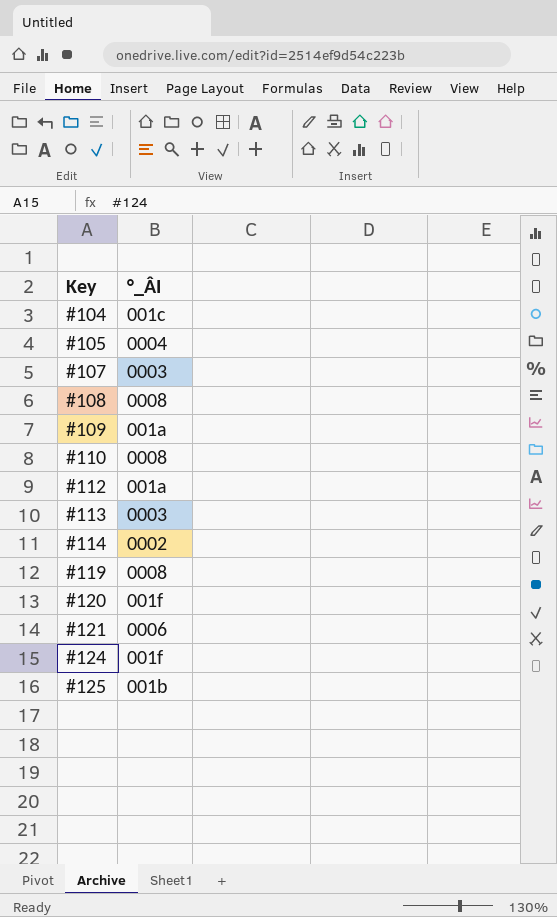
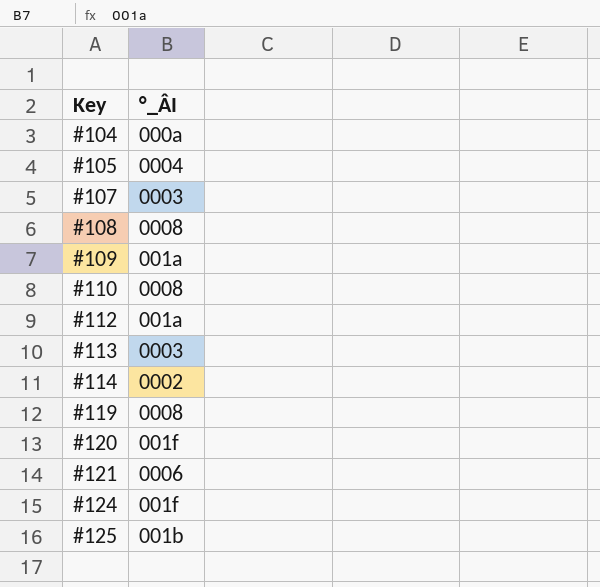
#104 | °_ÂI: 001c -> 000a

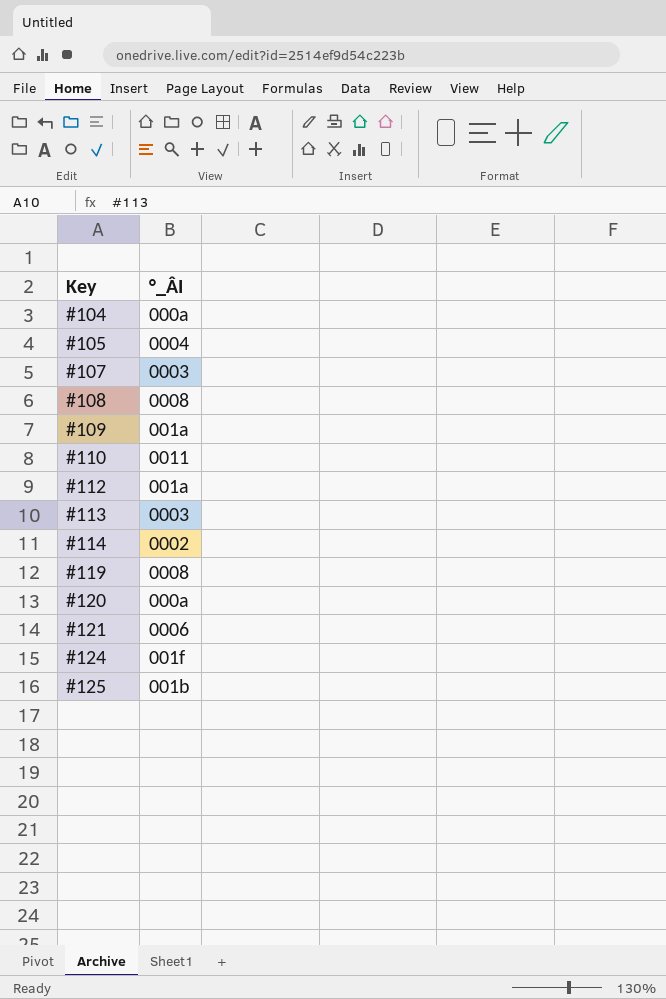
#110 | °_ÂI: 0008 -> 0011
#120 | °_ÂI: 001f -> 000a

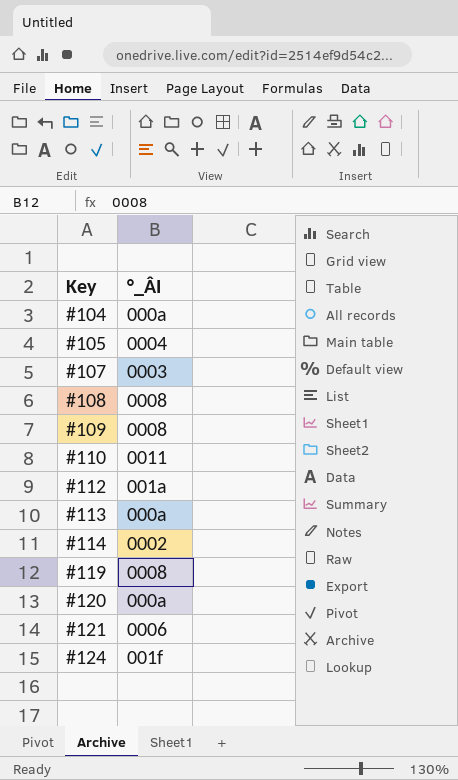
row #125: 001b -> none
#109 | °_ÂI: 001a -> 0008
#113 | °_ÂI: 0003 -> 000a

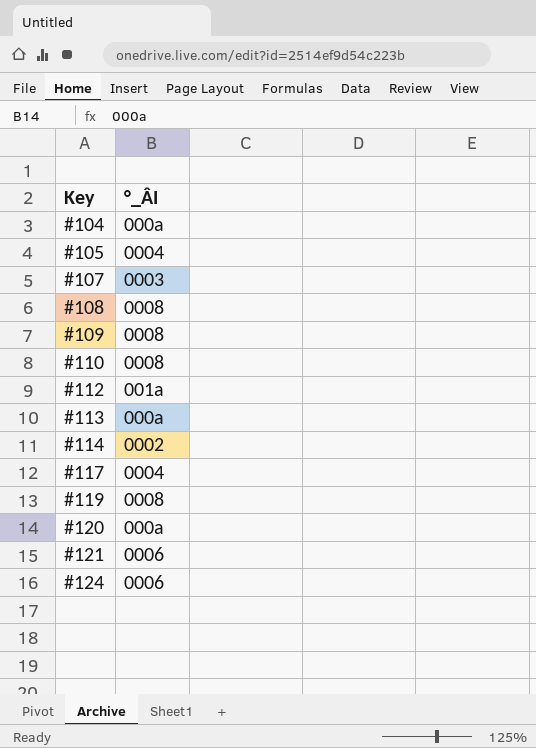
#110 | °_ÂI: 0011 -> 0008
row #117: none -> 0004
#124 | °_ÂI: 001f -> 0006

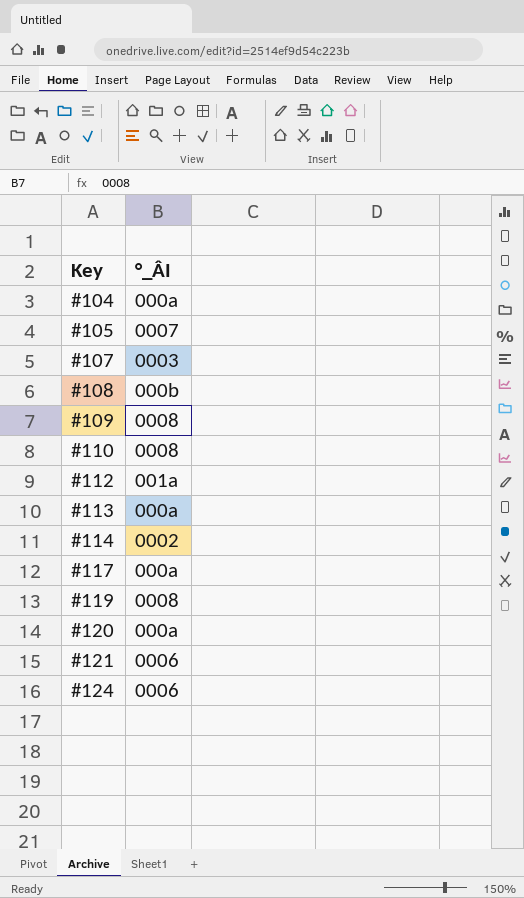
#105 | °_ÂI: 0004 -> 0007
#108 | °_ÂI: 0008 -> 000b
#117 | °_ÂI: 0004 -> 000a

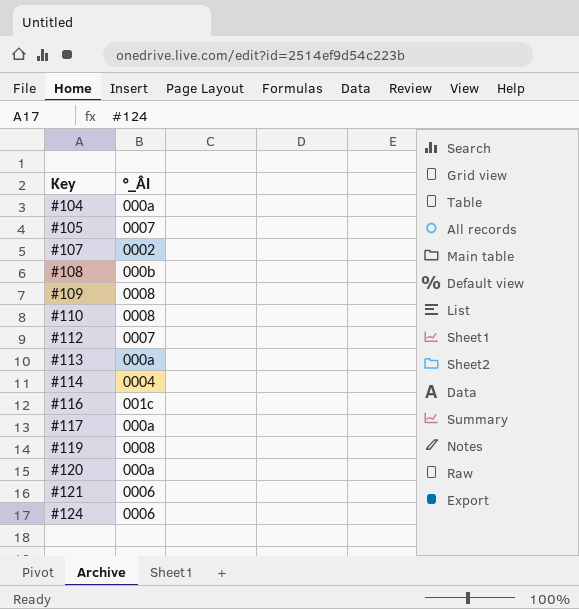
#107 | °_ÂI: 0003 -> 0002
#112 | °_ÂI: 001a -> 0007
#114 | °_ÂI: 0002 -> 0004
row #116: none -> 001c

